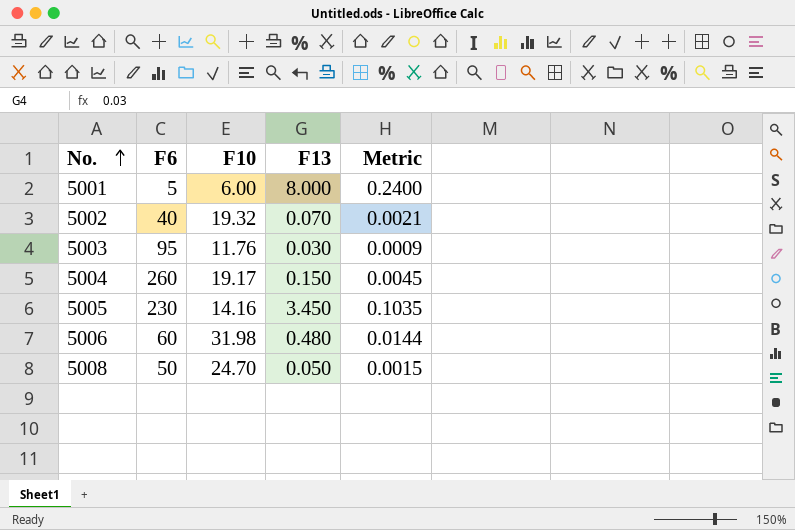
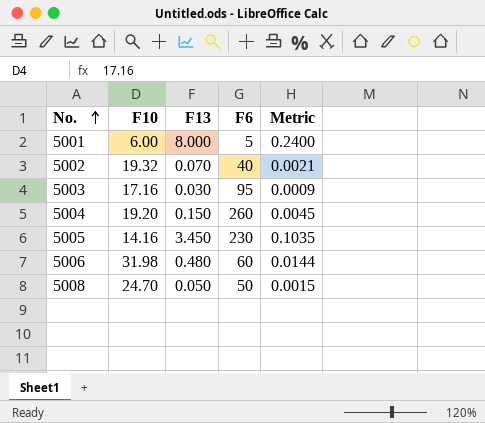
column F6 | position: 2 -> 4
5003 | F10: 11.76 -> 17.16
5004 | F10: 19.17 -> 19.20

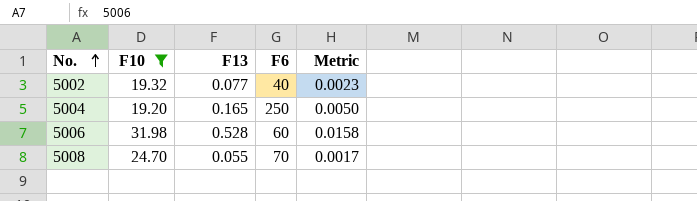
filter: none -> F10 >= 19.20
5002 | F13: 0.070 -> 0.077
5002 | Metric: 0.0021 -> 0.0023
5004 | F13: 0.150 -> 0.165
5004 | F6: 260 -> 250
5004 | Metric: 0.0045 -> 0.0050
5006 | F13: 0.480 -> 0.528
5006 | Metric: 0.0144 -> 0.0158
5008 | F13: 0.050 -> 0.055
5008 | F6: 50 -> 70
5008 | Metric: 0.0015 -> 0.0017

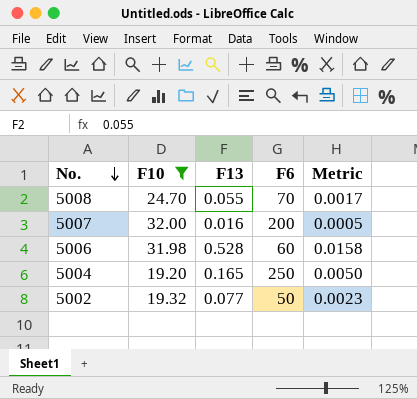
row order: No. ascending -> No. descending
row 5007: none -> 32.00 | 0.016 | 200 | 0.0005
5002 | F6: 40 -> 50

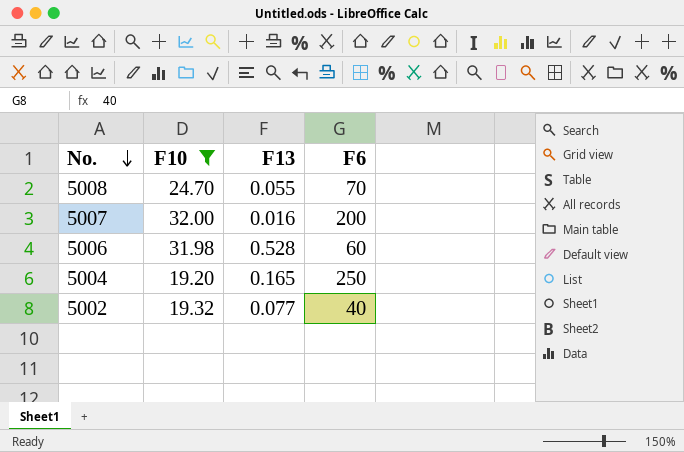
column Metric | formula: [F13] * 0.03 -> none
5002 | F6: 50 -> 40

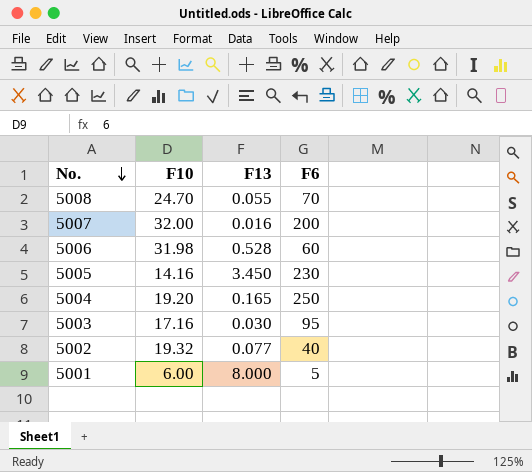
filter: F10 >= 19.20 -> none

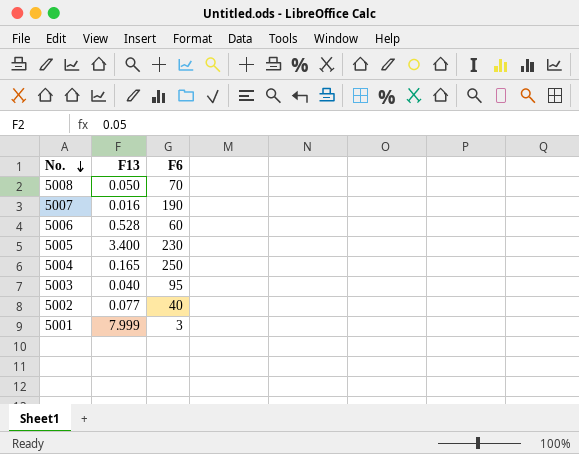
column F10 | position: 2 -> none
5008 | F13: 0.055 -> 0.050
5007 | F6: 200 -> 190
5005 | F13: 3.450 -> 3.400
5003 | F13: 0.030 -> 0.040
5001 | F13: 8.000 -> 7.999
5001 | F6: 5 -> 3

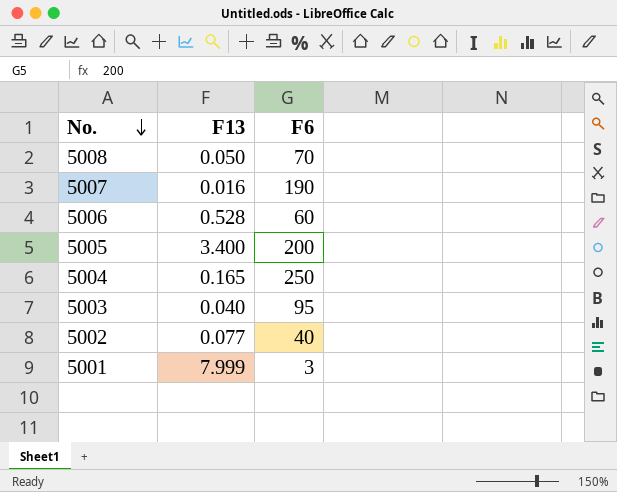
5005 | F6: 230 -> 200

